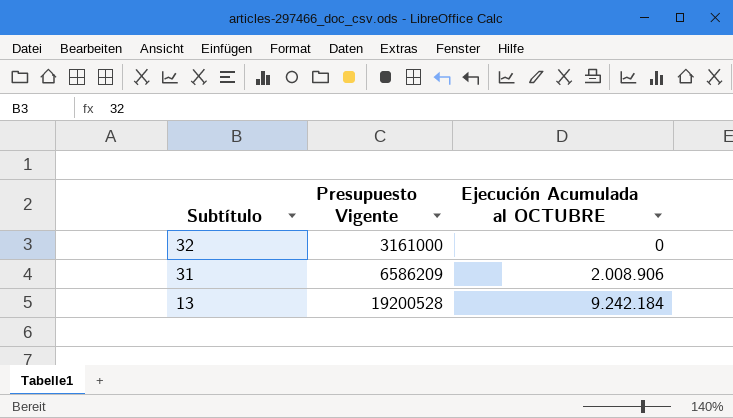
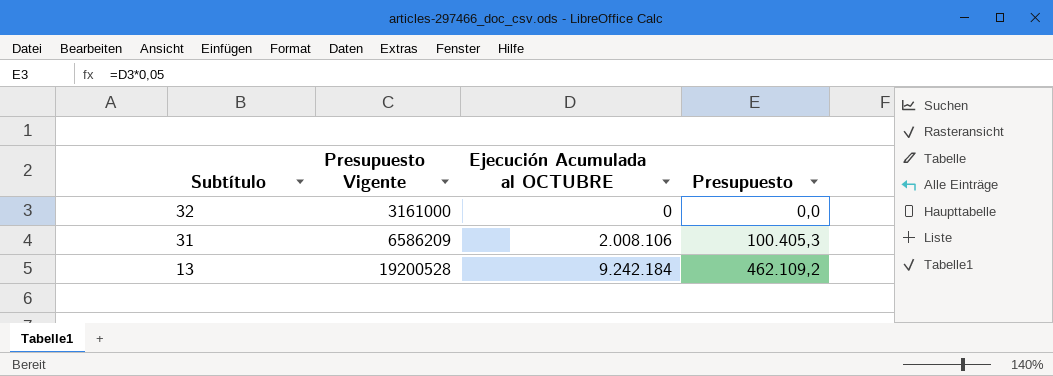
column Presupuesto | formula: none -> [Ejecución Acumulada al OCTUBRE] * 0,05
31 | Ejecución Acumulada al OCTUBRE: 2.008.906 -> 2.008.106

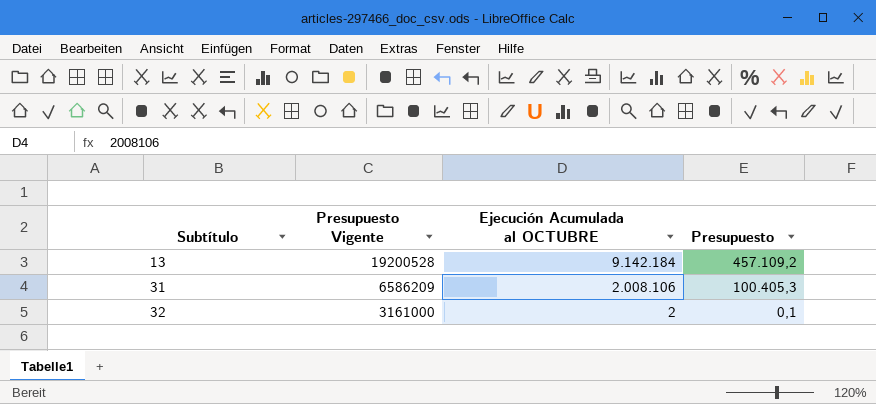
row order: Subtítulo descending -> Subtítulo ascending
13 | Ejecución Acumulada al OCTUBRE: 9.242.184 -> 9.142.184
13 | Presupuesto: 462.109,2 -> 457.109,2
32 | Ejecución Acumulada al OCTUBRE: 0 -> 2
32 | Presupuesto: 0,0 -> 0,1

